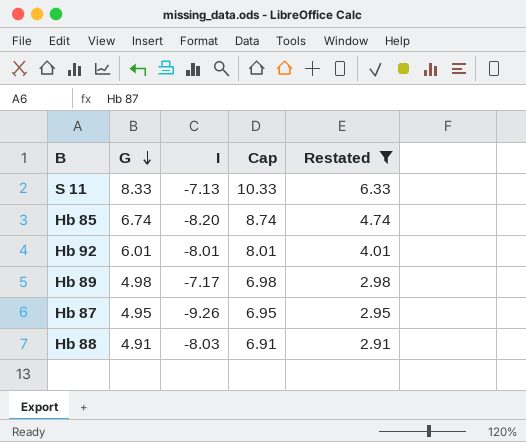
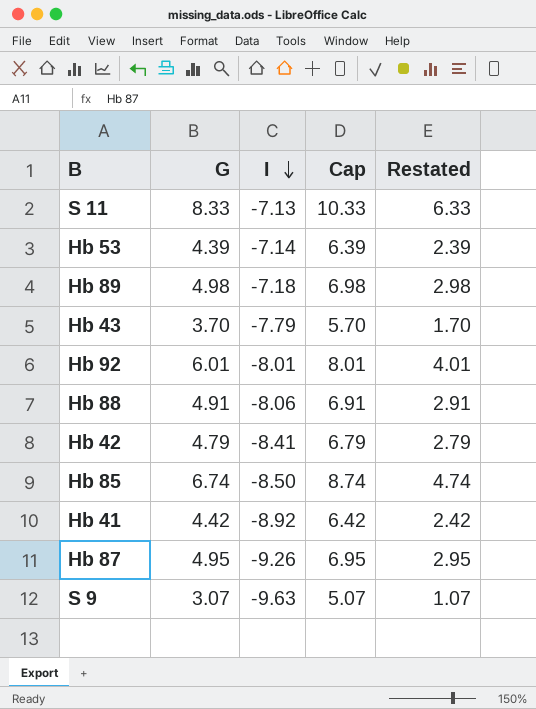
filter: Restated >= 2.91 -> none
row order: G descending -> I descending
Hb 89 | I: -7.17 -> -7.18
Hb 88 | I: -8.03 -> -8.06
Hb 85 | I: -8.20 -> -8.50

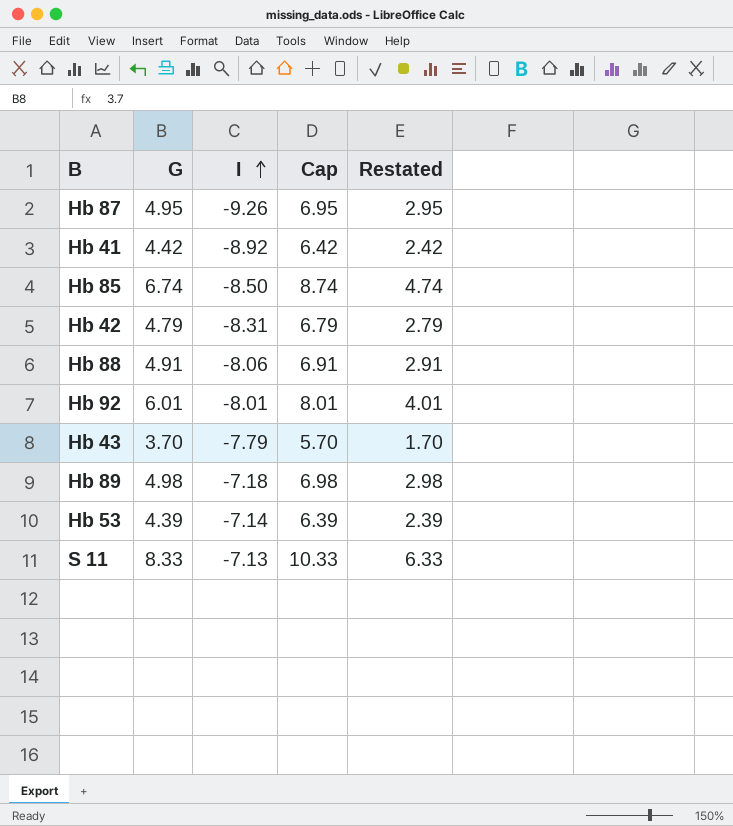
row order: I descending -> I ascending
row S 9: 3.07 | -9.63 | 5.07 | 1.07 -> none
Hb 42 | I: -8.41 -> -8.31

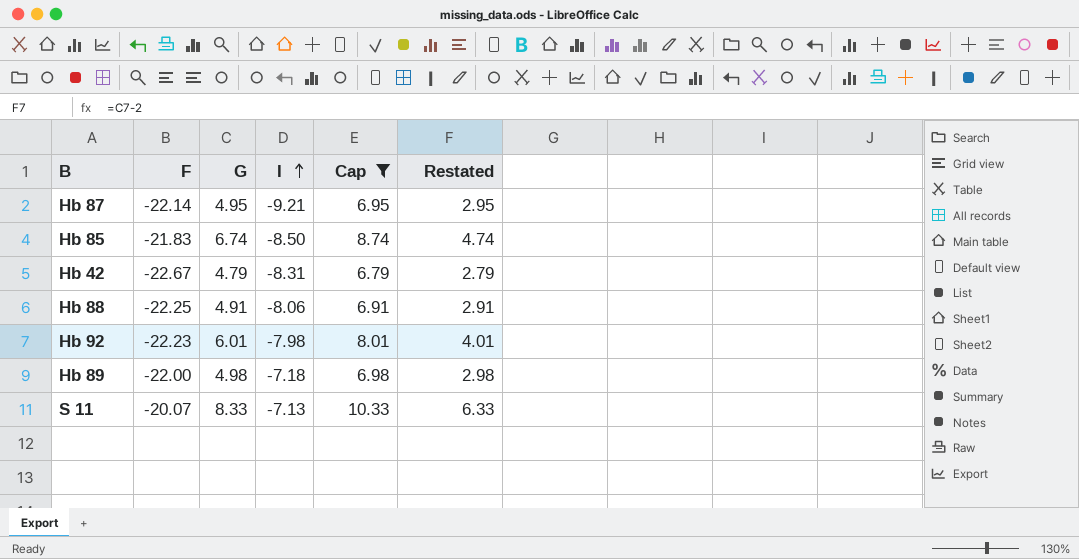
filter: none -> Cap >= 6.79
column F | position: none -> 2
Hb 87 | I: -9.26 -> -9.21
Hb 92 | I: -8.01 -> -7.98

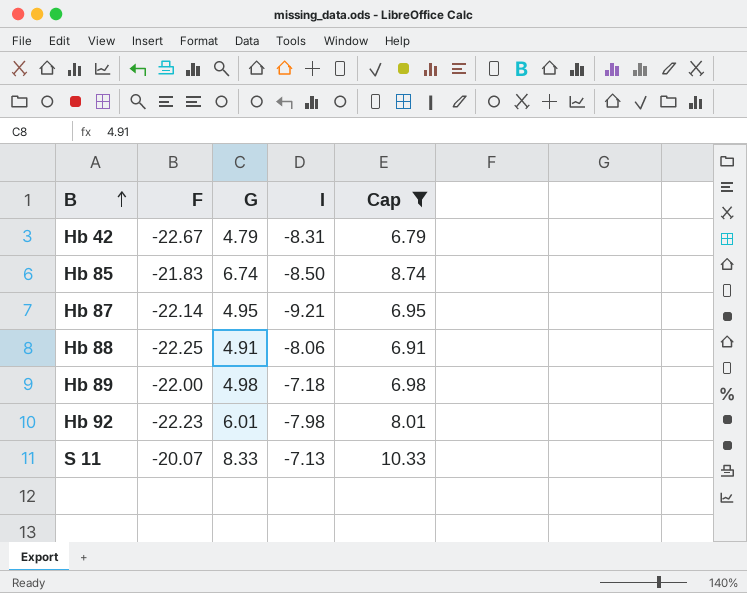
row order: I ascending -> B ascending
column Restated | formula: [G] - 2 -> none

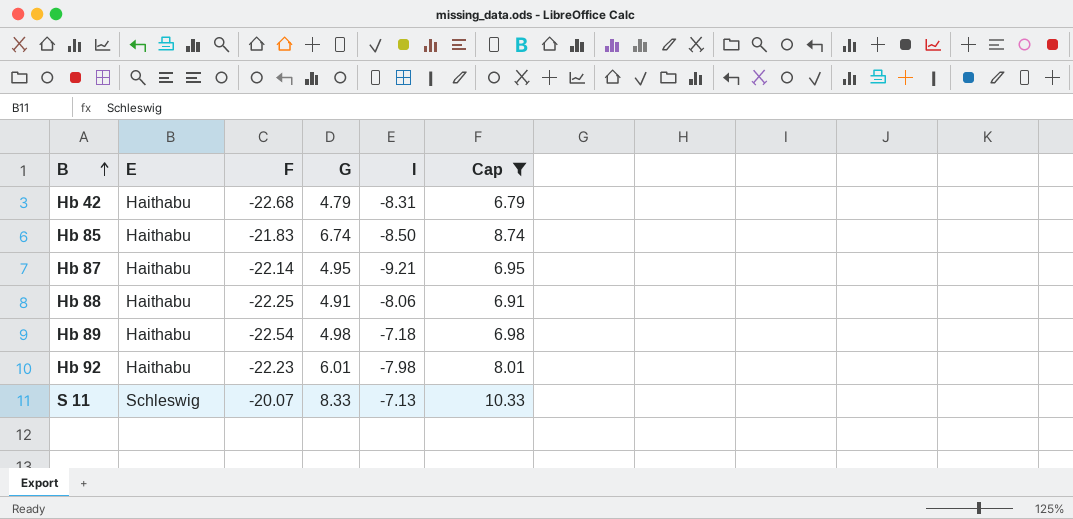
column E | position: none -> 2
Hb 42 | F: -22.67 -> -22.68
Hb 89 | F: -22.00 -> -22.54

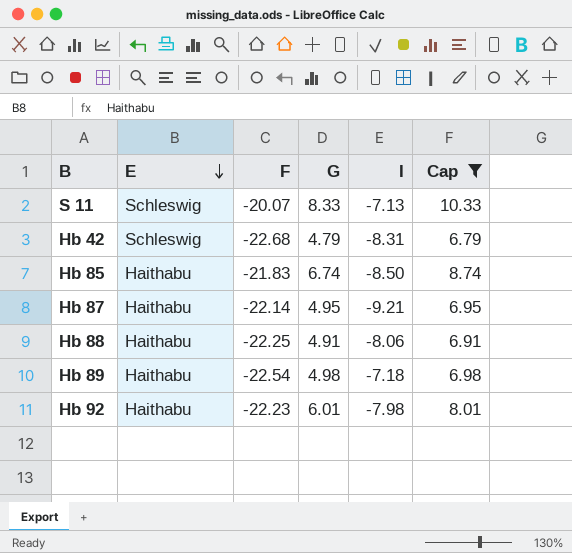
row order: B ascending -> E descending
Hb 42 | E: Haithabu -> Schleswig

